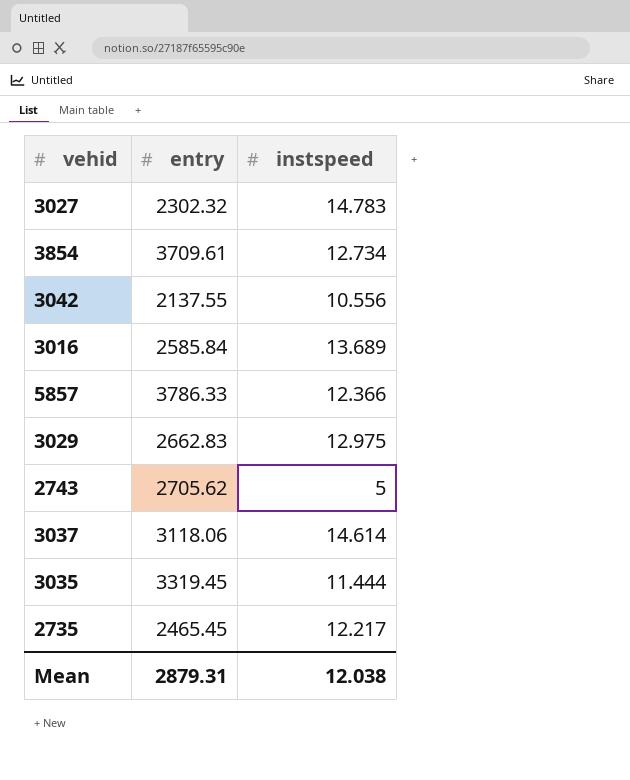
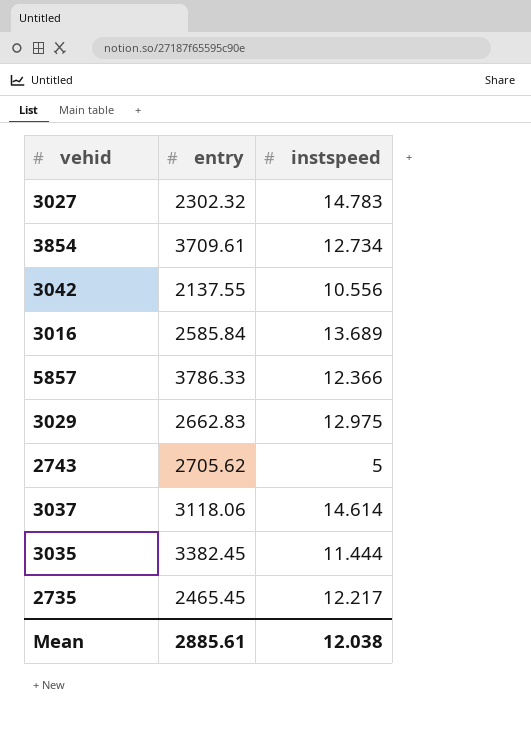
3035 | entry: 3319.45 -> 3382.45
Mean | entry: 2879.31 -> 2885.61

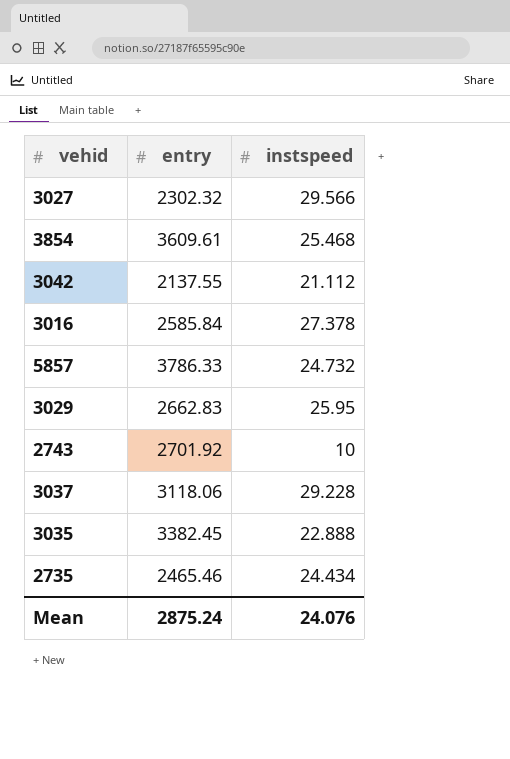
3027 | instspeed: 14.783 -> 29.566
3854 | entry: 3709.61 -> 3609.61
3854 | instspeed: 12.734 -> 25.468
3042 | instspeed: 10.556 -> 21.112
3016 | instspeed: 13.689 -> 27.378
5857 | instspeed: 12.366 -> 24.732
3029 | instspeed: 12.975 -> 25.95
2743 | entry: 2705.62 -> 2701.92
2743 | instspeed: 5 -> 10
3037 | instspeed: 14.614 -> 29.228
3035 | instspeed: 11.444 -> 22.888
2735 | entry: 2465.45 -> 2465.46
2735 | instspeed: 12.217 -> 24.434
Mean | entry: 2885.61 -> 2875.24
Mean | instspeed: 12.038 -> 24.076

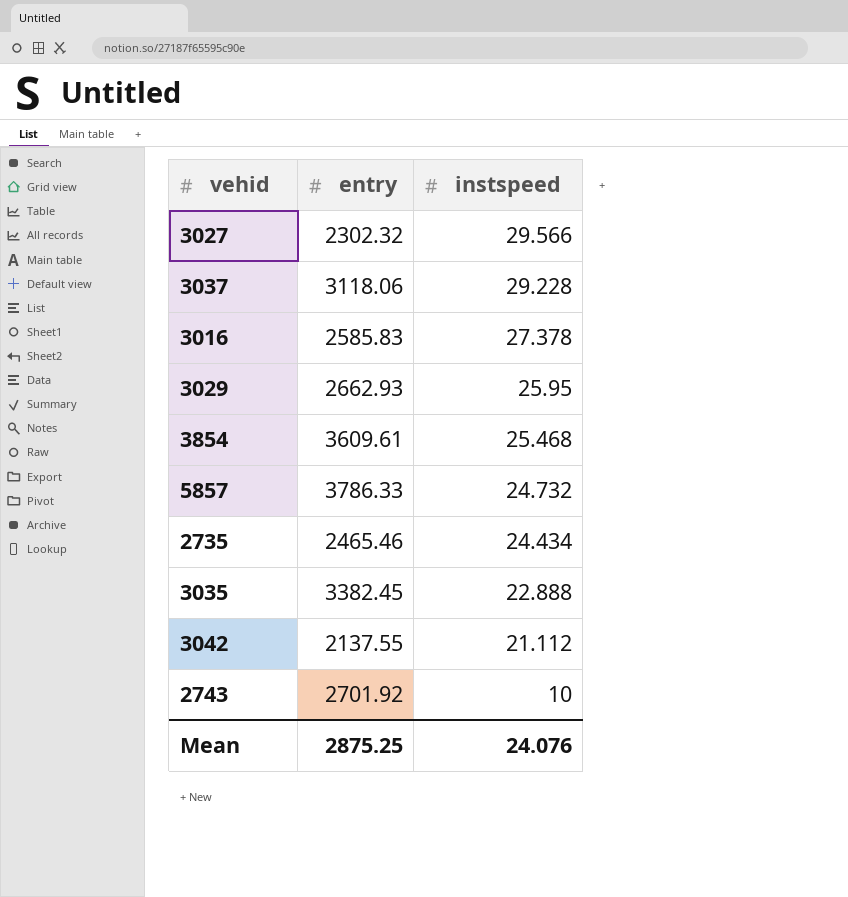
row order: none -> instspeed descending
3016 | entry: 2585.84 -> 2585.83
3029 | entry: 2662.83 -> 2662.93
Mean | entry: 2875.24 -> 2875.25

